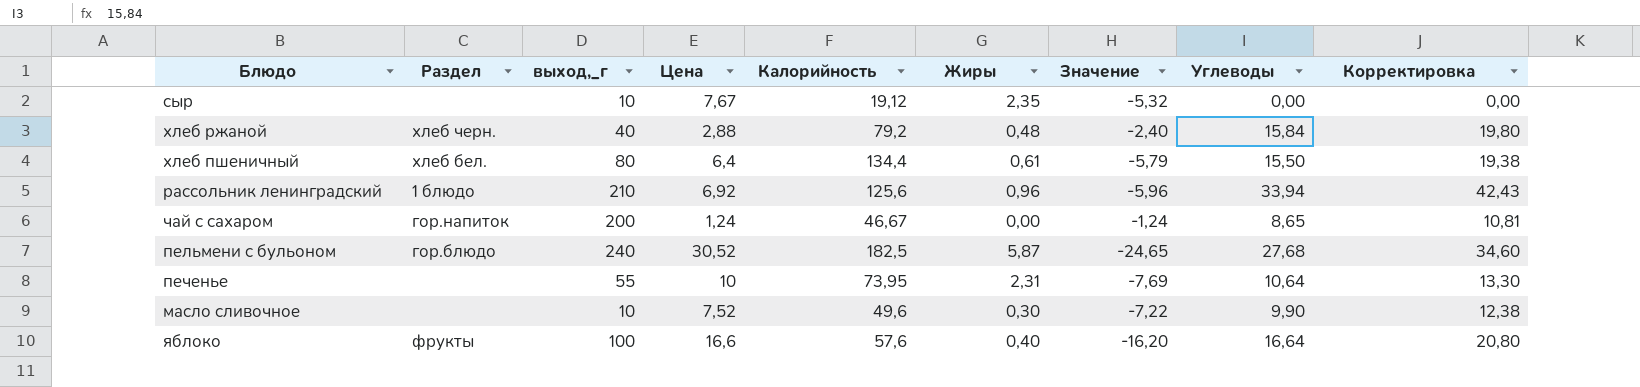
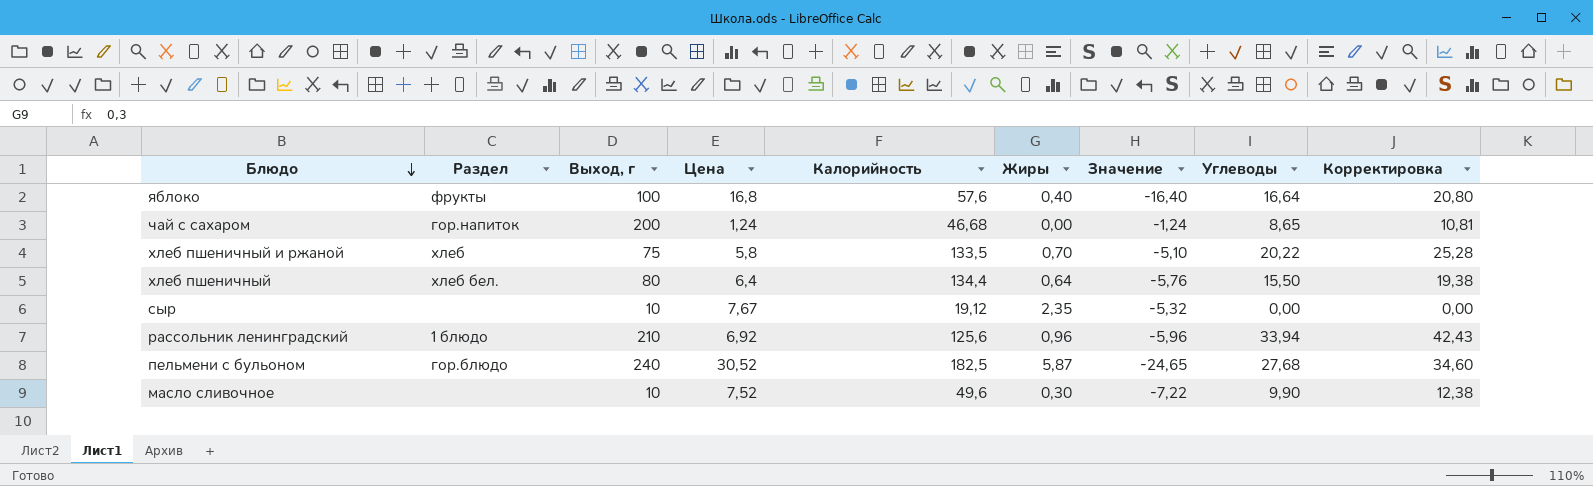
row order: none -> Блюдо descending
column name: выход,_г -> Выход, г
row хлеб ржаной: хлеб черн. | 40 | 2,88 | 79,2 | 0,48 | -2,40 | 15,84 | 19,80 -> none
row печенье: none | 55 | 10 | 73,95 | 2,31 | -7,69 | 10,64 | 13,30 -> none
яблоко | Цена: 16,6 -> 16,8
яблоко | Значение: -16,20 -> -16,40
чай с сахаром | Калорийность: 46,67 -> 46,68
row хлеб пшеничный и ржаной: none -> хлеб | 75 | 5,8 | 133,5 | 0,70 | -5,10 | 20,22 | 25,28
хлеб пшеничный | Жиры: 0,61 -> 0,64
хлеб пшеничный | Значение: -5,79 -> -5,76

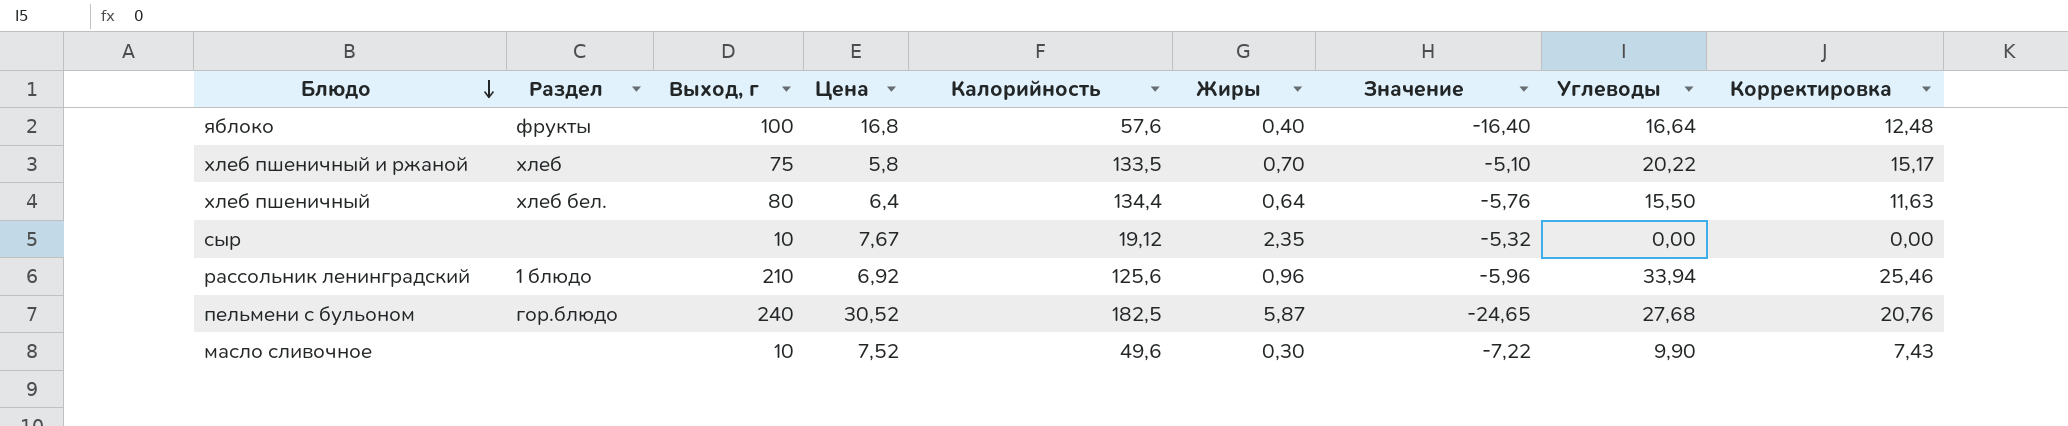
column Корректировка | formula: [Углеводы] * 1,25 -> [Углеводы] * 0,75
row чай с сахаром: гор.напиток | 200 | 1,24 | 46,68 | 0,00 | -1,24 | 8,65 | 10,81 -> none

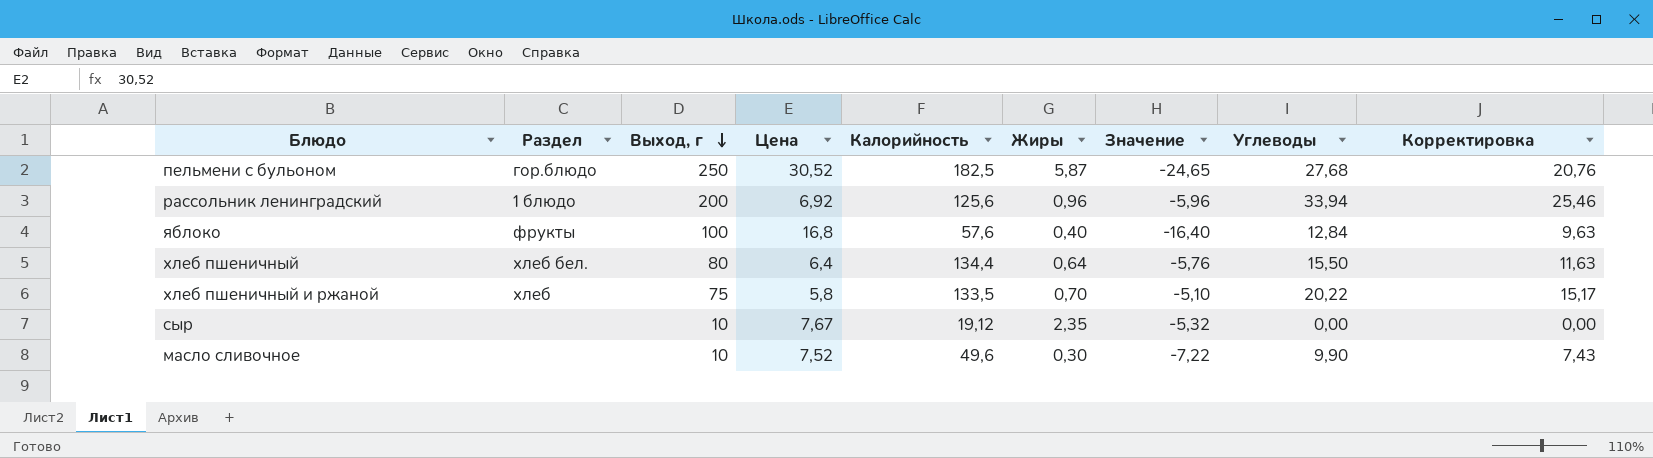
row order: Блюдо descending -> Выход, г descending
пельмени с бульоном | Выход, г: 240 -> 250
рассольник ленинградский | Выход, г: 210 -> 200
яблоко | Углеводы: 16,64 -> 12,84
яблоко | Корректировка: 12,48 -> 9,63

